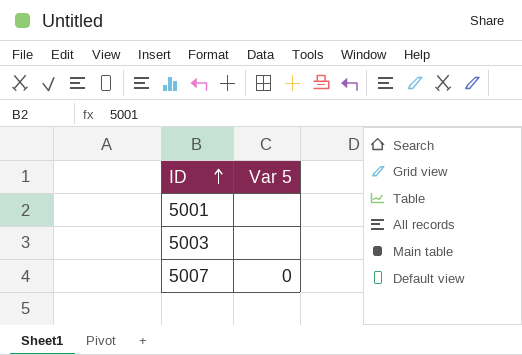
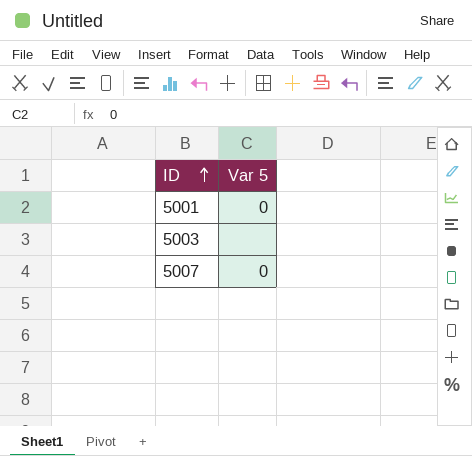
5001 | Var 5: none -> 0

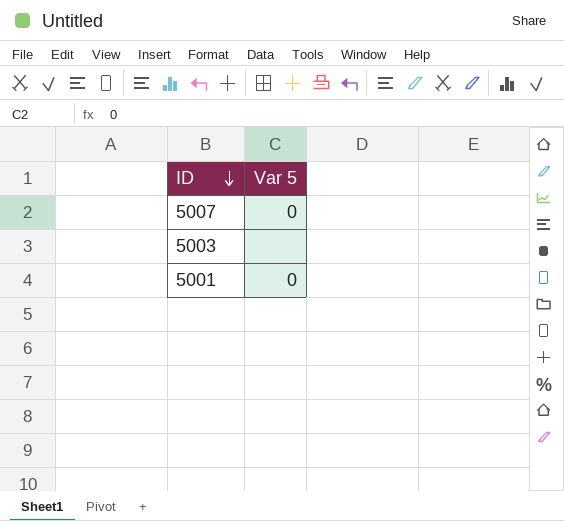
row order: ID ascending -> ID descending

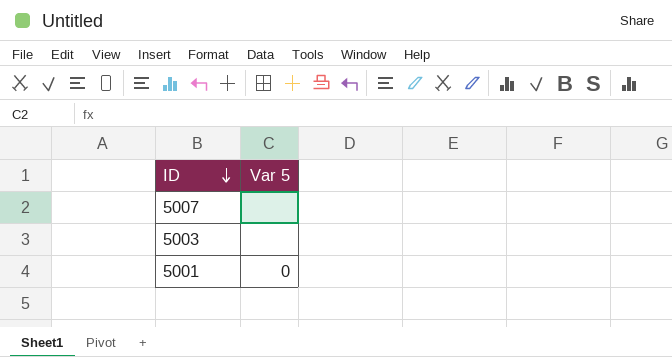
5007 | Var 5: 0 -> none

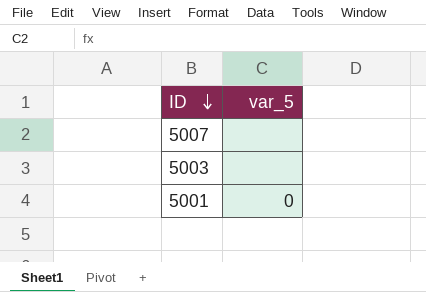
column name: Var 5 -> var_5

